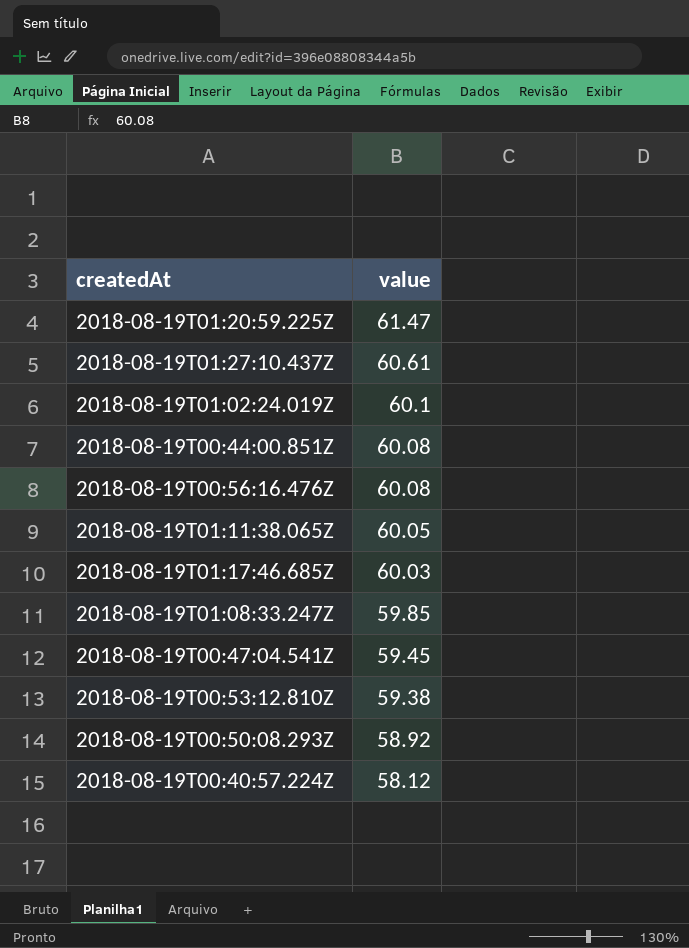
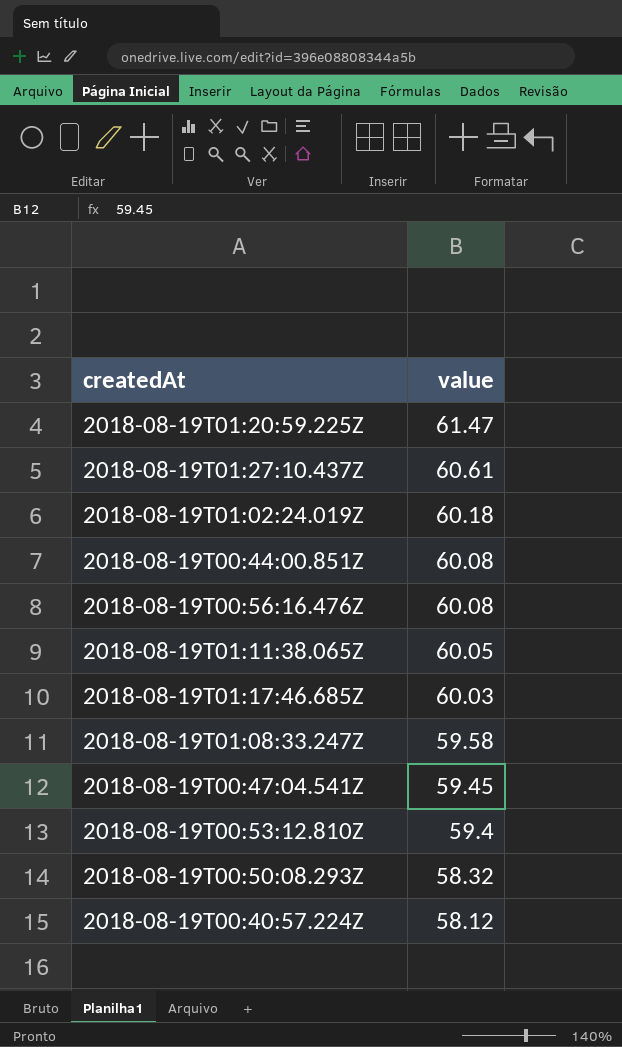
2018-08-19T01:02:24.019Z | value: 60.1 -> 60.18
2018-08-19T01:08:33.247Z | value: 59.85 -> 59.58
2018-08-19T00:53:12.810Z | value: 59.38 -> 59.4
2018-08-19T00:50:08.293Z | value: 58.92 -> 58.32

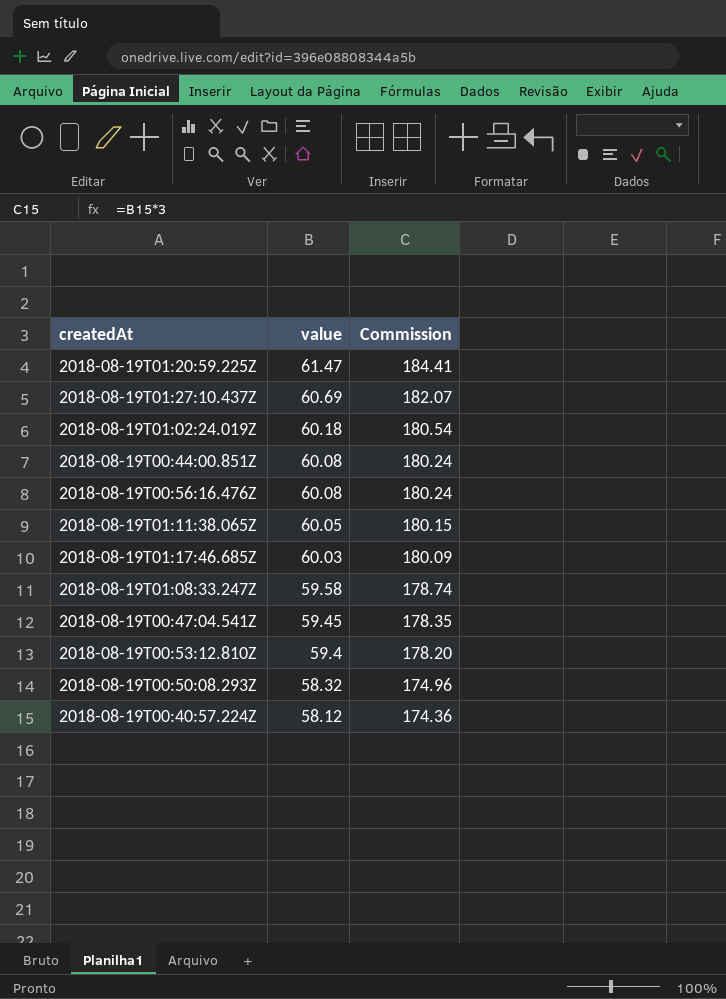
column Commission | formula: none -> [value] * 3
2018-08-19T01:27:10.437Z | value: 60.61 -> 60.69

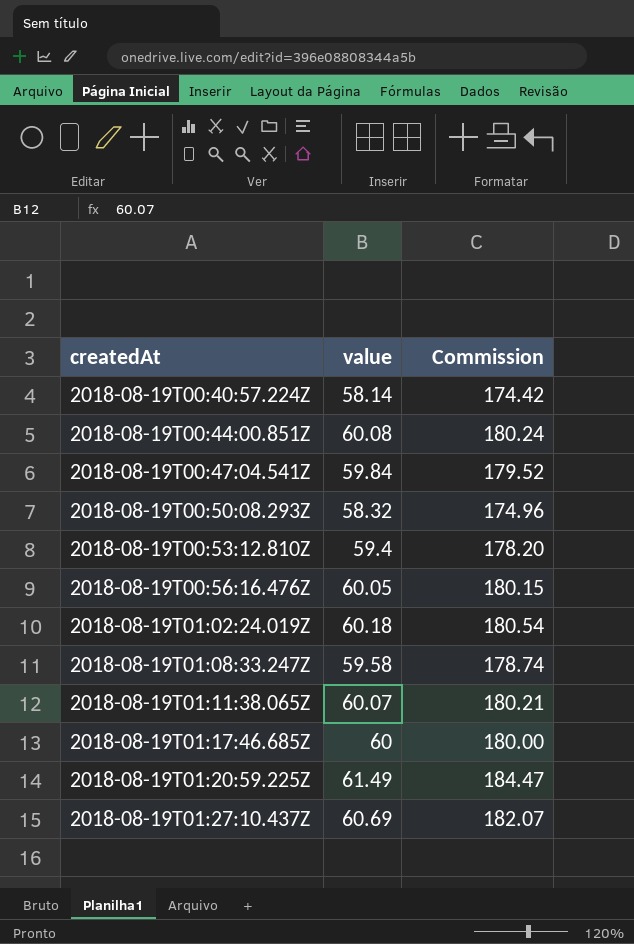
row order: value descending -> createdAt ascending
2018-08-19T00:40:57.224Z | value: 58.12 -> 58.14
2018-08-19T00:40:57.224Z | Commission: 174.36 -> 174.42
2018-08-19T00:47:04.541Z | value: 59.45 -> 59.84
2018-08-19T00:47:04.541Z | Commission: 178.35 -> 179.52
2018-08-19T00:56:16.476Z | value: 60.08 -> 60.05
2018-08-19T00:56:16.476Z | Commission: 180.24 -> 180.15
2018-08-19T01:11:38.065Z | value: 60.05 -> 60.07
2018-08-19T01:11:38.065Z | Commission: 180.15 -> 180.21
2018-08-19T01:17:46.685Z | value: 60.03 -> 60
2018-08-19T01:17:46.685Z | Commission: 180.09 -> 180.00
2018-08-19T01:20:59.225Z | value: 61.47 -> 61.49
2018-08-19T01:20:59.225Z | Commission: 184.41 -> 184.47

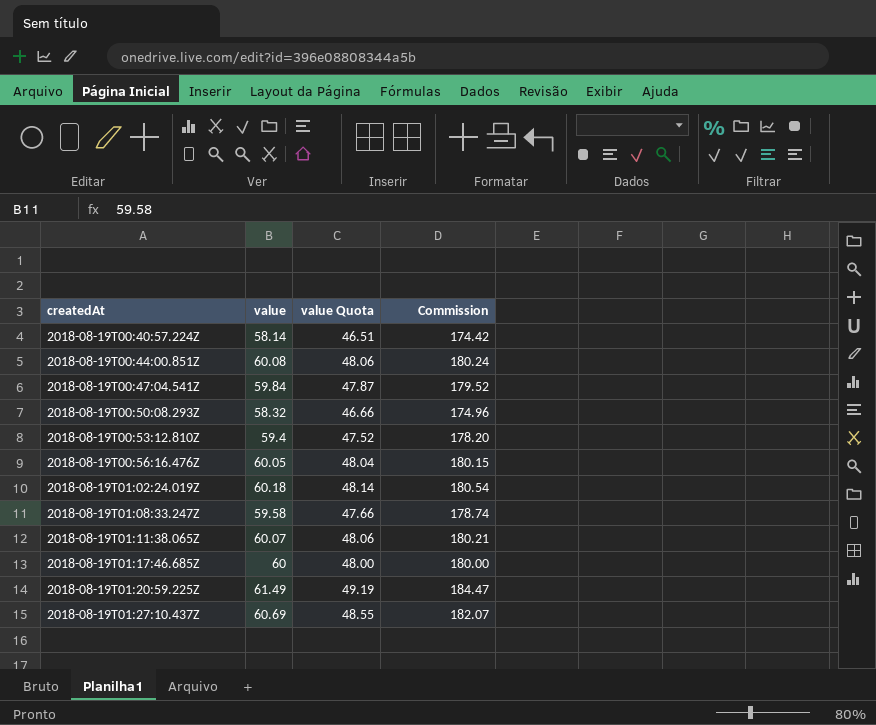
column value Quota | formula: none -> [value] * 0.8

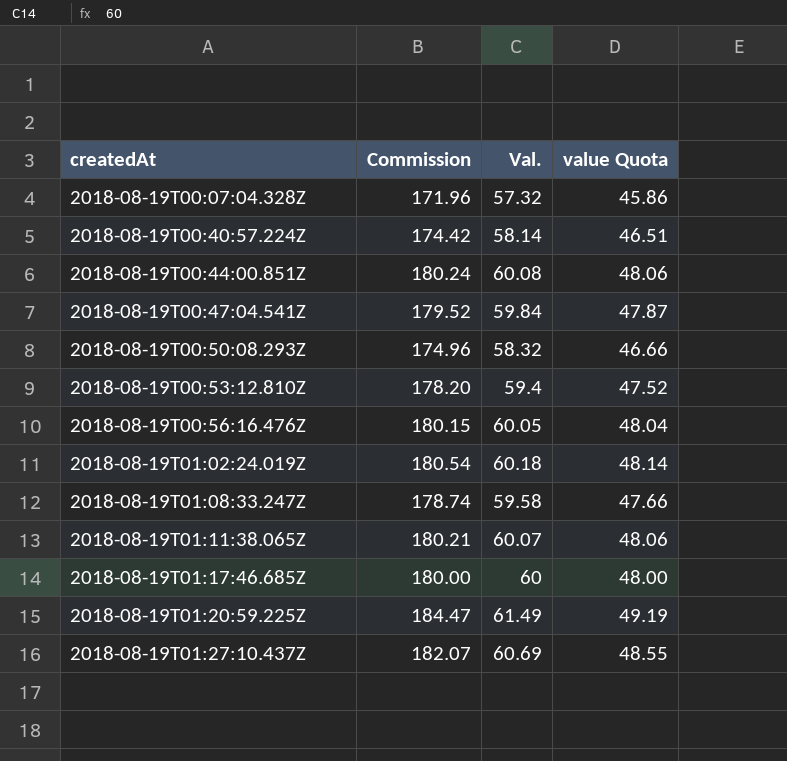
column Commission | position: 4 -> 2
column name: value -> Val.
row 2018-08-19T00:07:04.328Z: none -> 171.96 | 57.32 | 45.86

